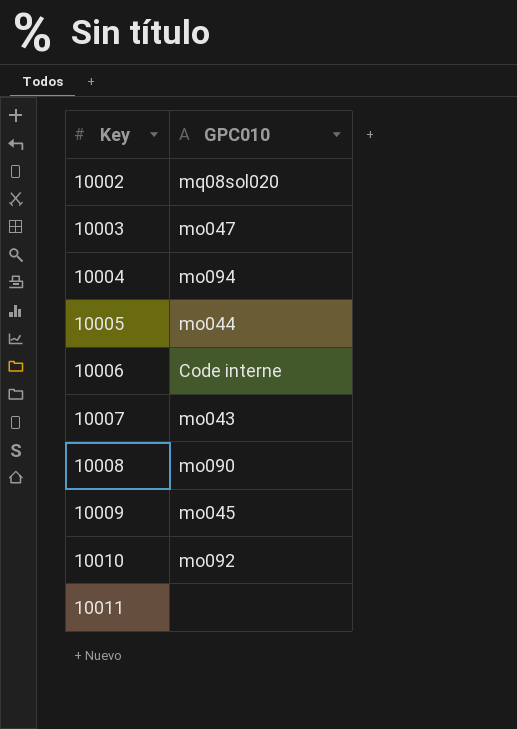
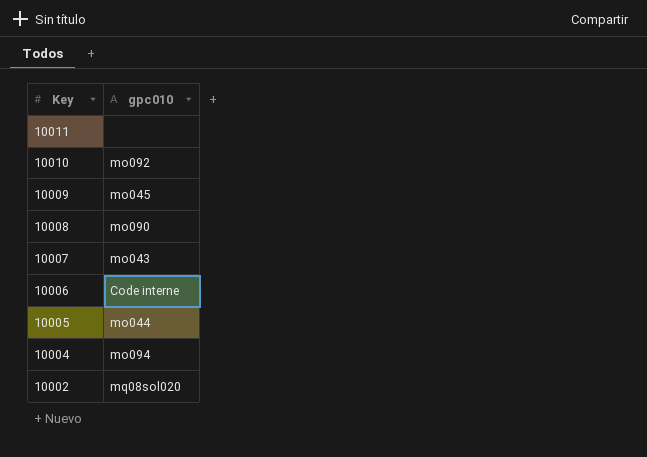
row order: Key ascending -> Key descending
column name: GPC010 -> gpc010
row 10003: mo047 -> none

